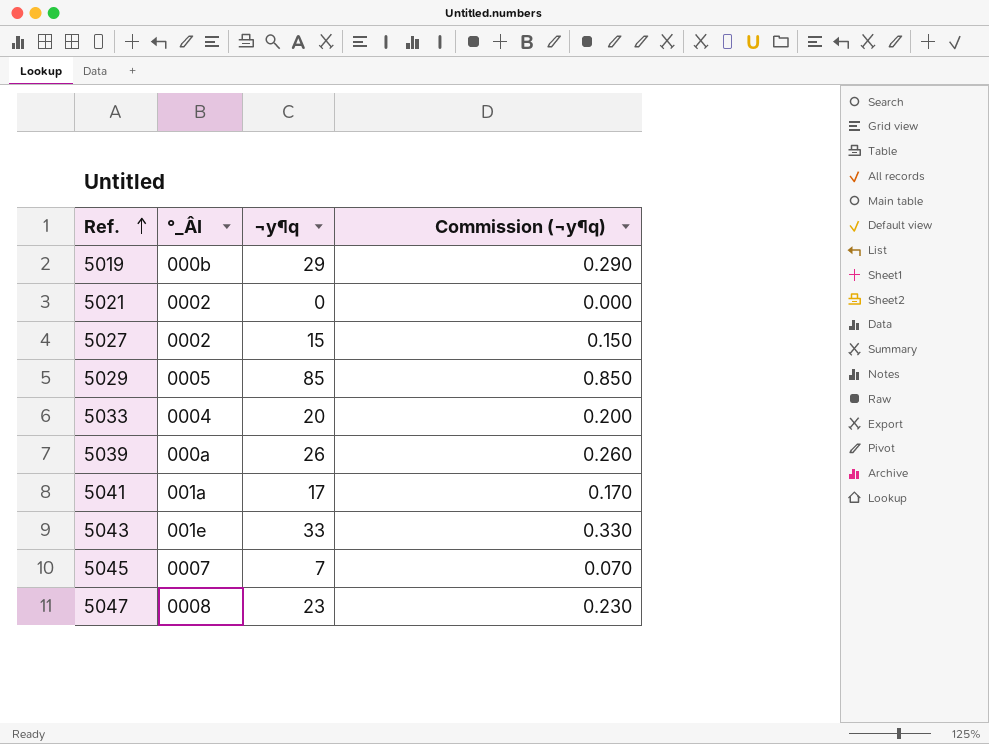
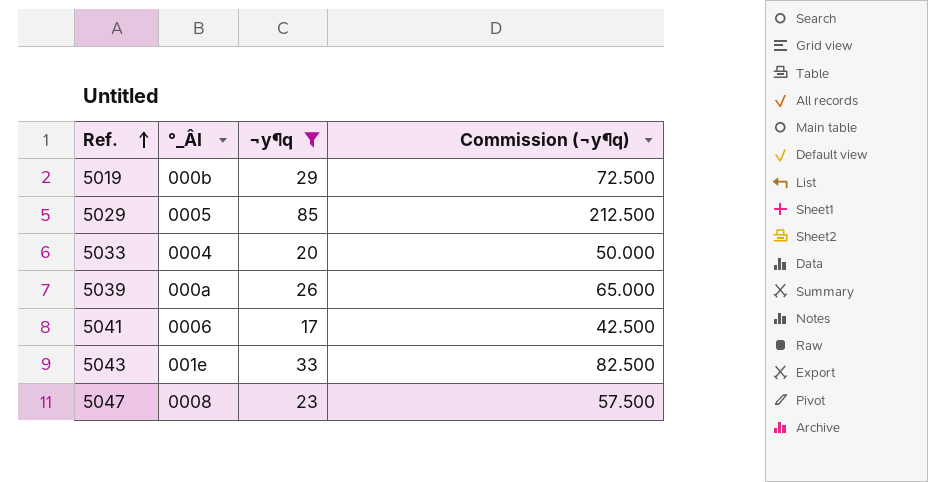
filter: none -> ¬y¶q >= 17
column Commission (¬y¶q) | formula: [¬y¶q] * 0.01 -> [¬y¶q] * 2.5
5041 | °_ÂI: 001a -> 0006

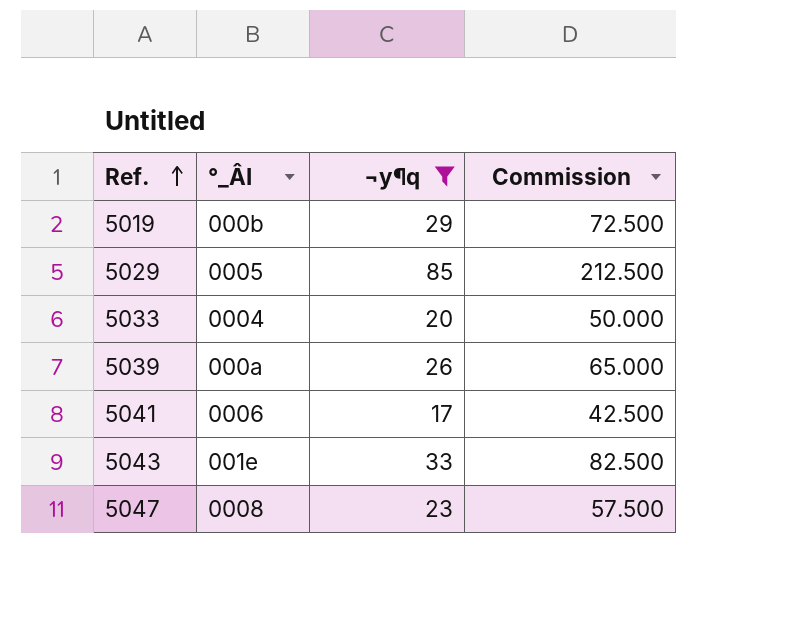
column name: Commission (¬y¶q) -> Commission

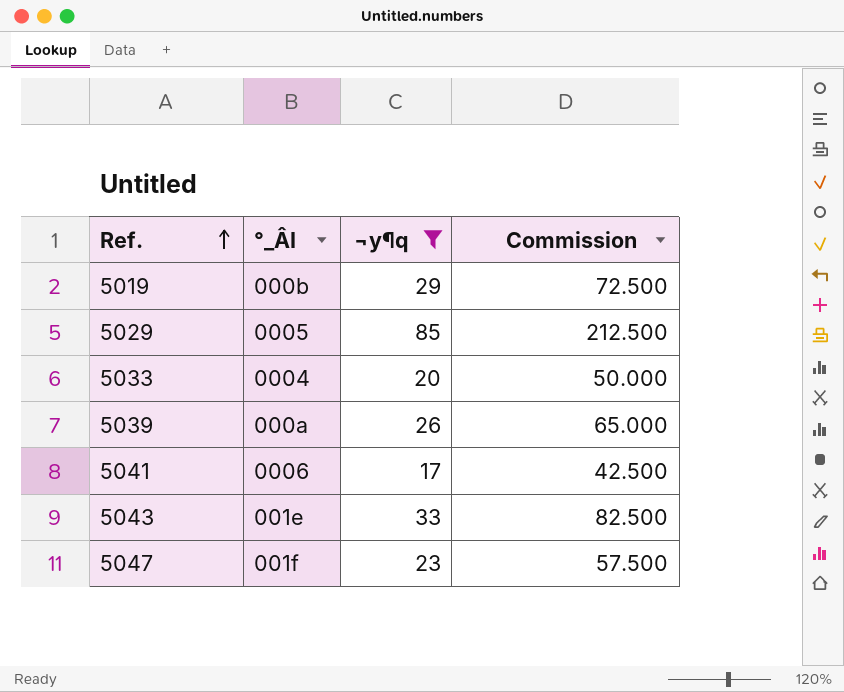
5047 | °_ÂI: 0008 -> 001f

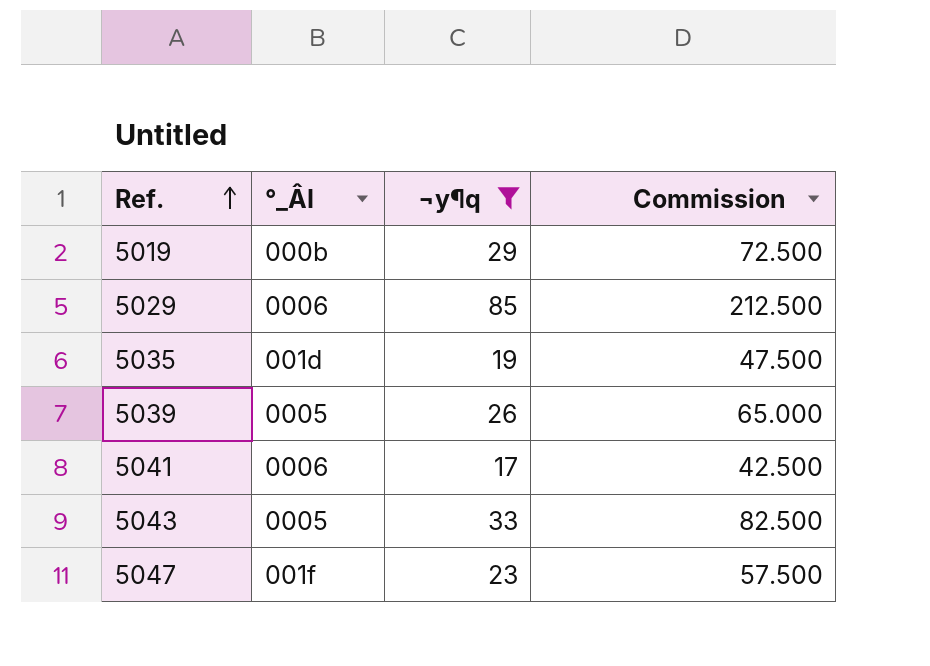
row 5033: 0004 | 20 | 50.000 -> none
5029 | °_ÂI: 0005 -> 0006
row 5035: none -> 001d | 19 | 47.500
5039 | °_ÂI: 000a -> 0005
5043 | °_ÂI: 001e -> 0005

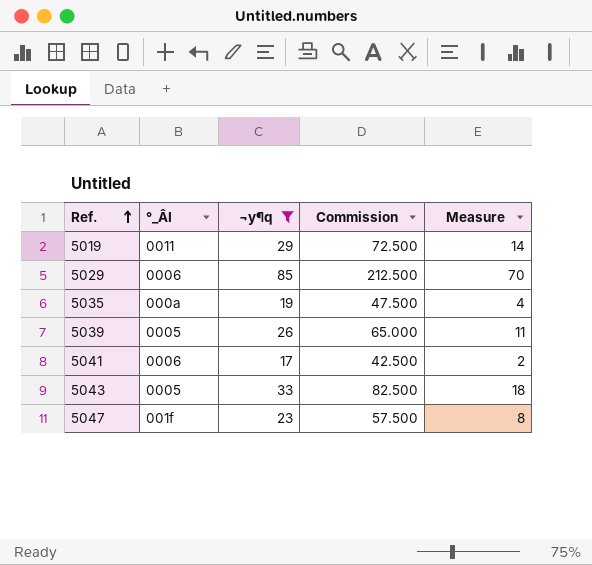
column Measure | formula: none -> [¬y¶q] - 15
5019 | °_ÂI: 000b -> 0011
5035 | °_ÂI: 001d -> 000a

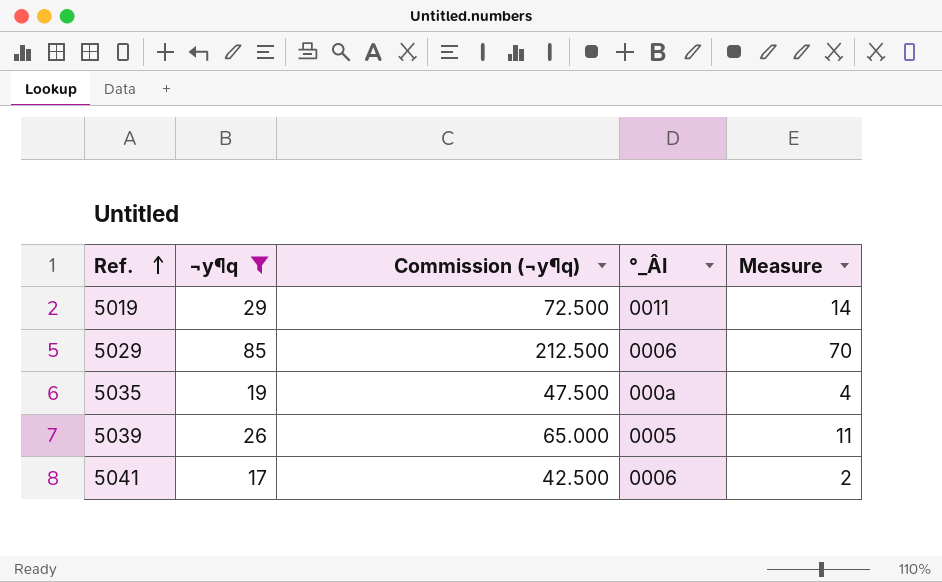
column name: Commission -> Commission (¬y¶q)
column °_ÂI | position: 2 -> 4
row 5043: 0005 | 33 | 82.500 | 18 -> none
row 5047: 001f | 23 | 57.500 | 8 -> none

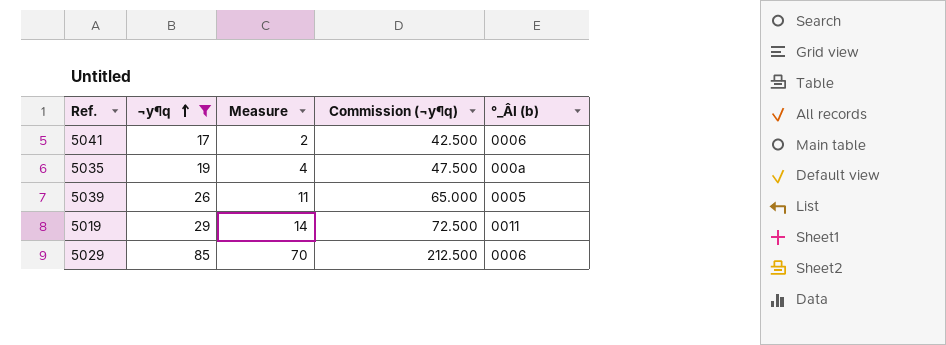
row order: Ref. ascending -> ¬y¶q ascending
column Measure | position: 5 -> 3
column name: °_ÂI -> °_ÂI (b)

